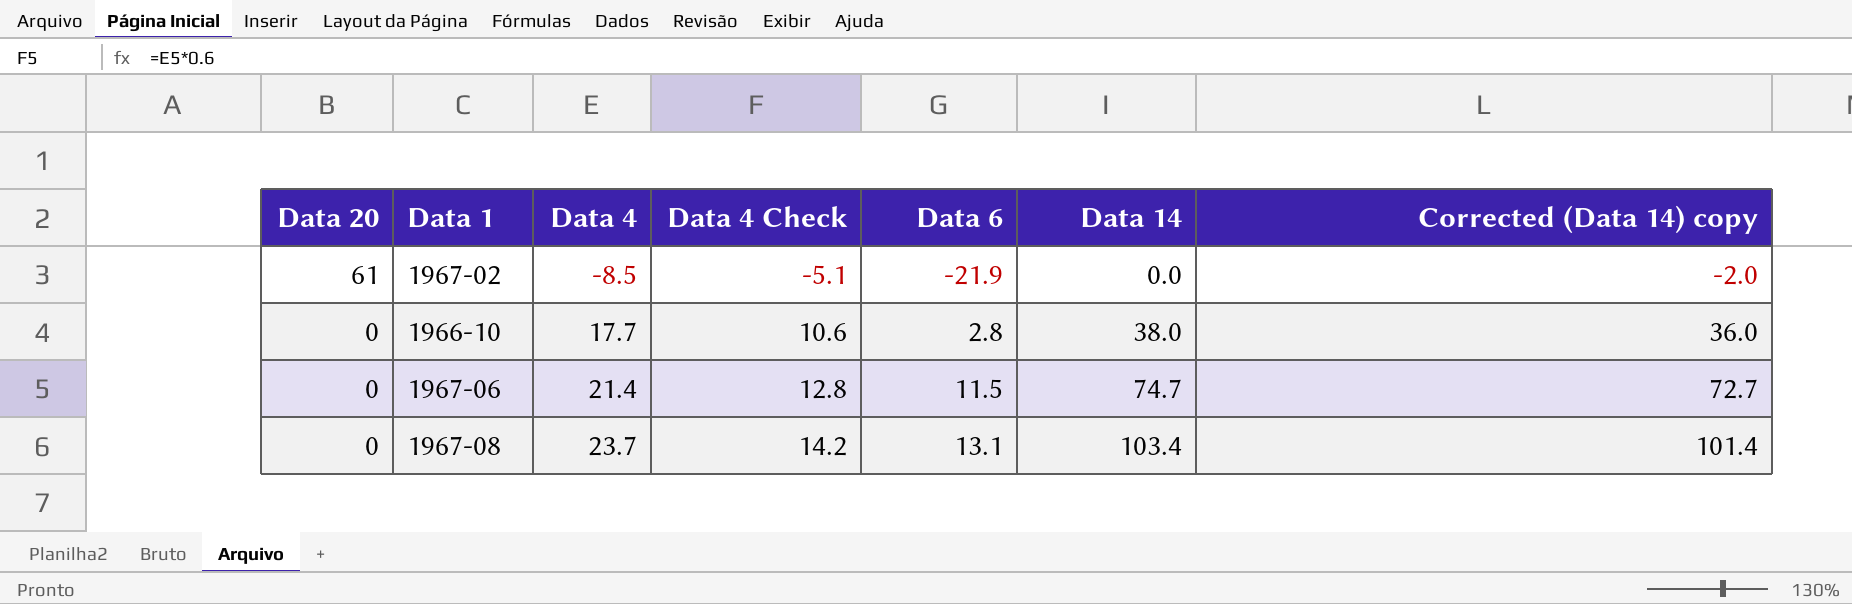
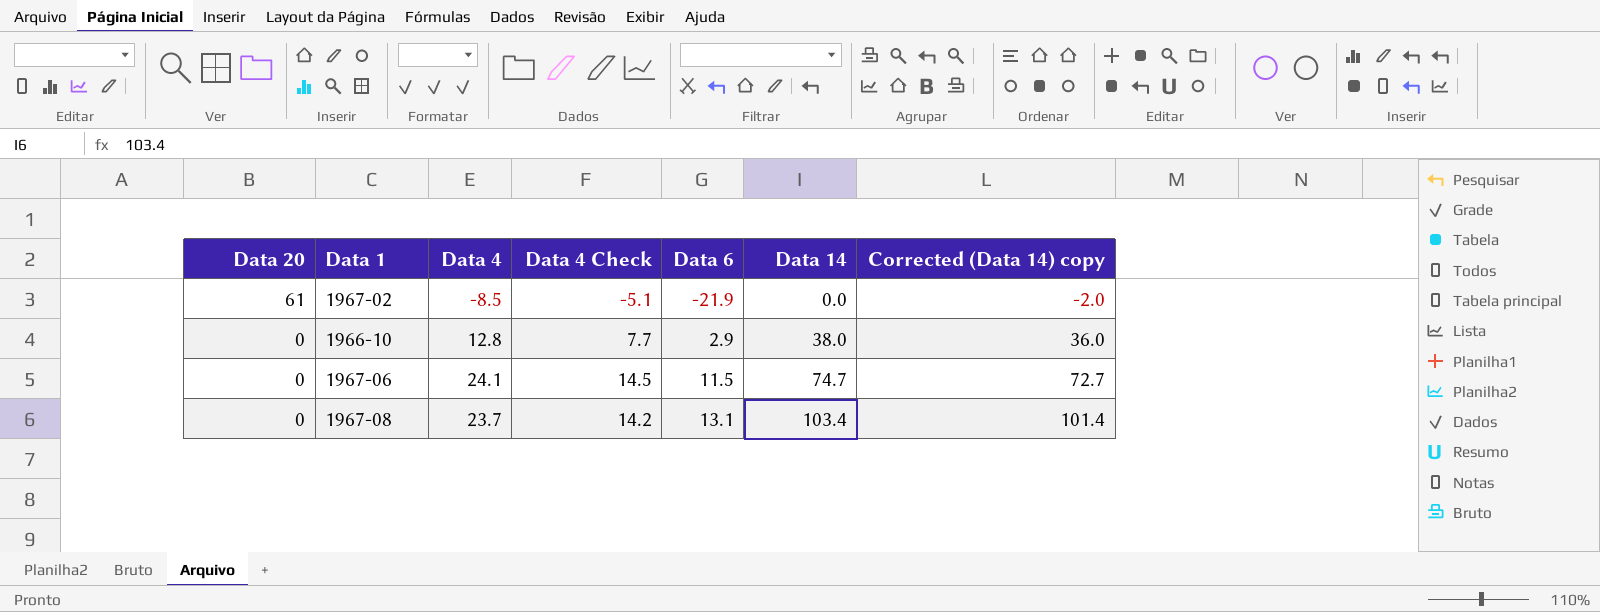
1966-10 | Data 4: 17.7 -> 12.8
1966-10 | Data 4 Check: 10.6 -> 7.7
1966-10 | Data 6: 2.8 -> 2.9
1967-06 | Data 4: 21.4 -> 24.1
1967-06 | Data 4 Check: 12.8 -> 14.5

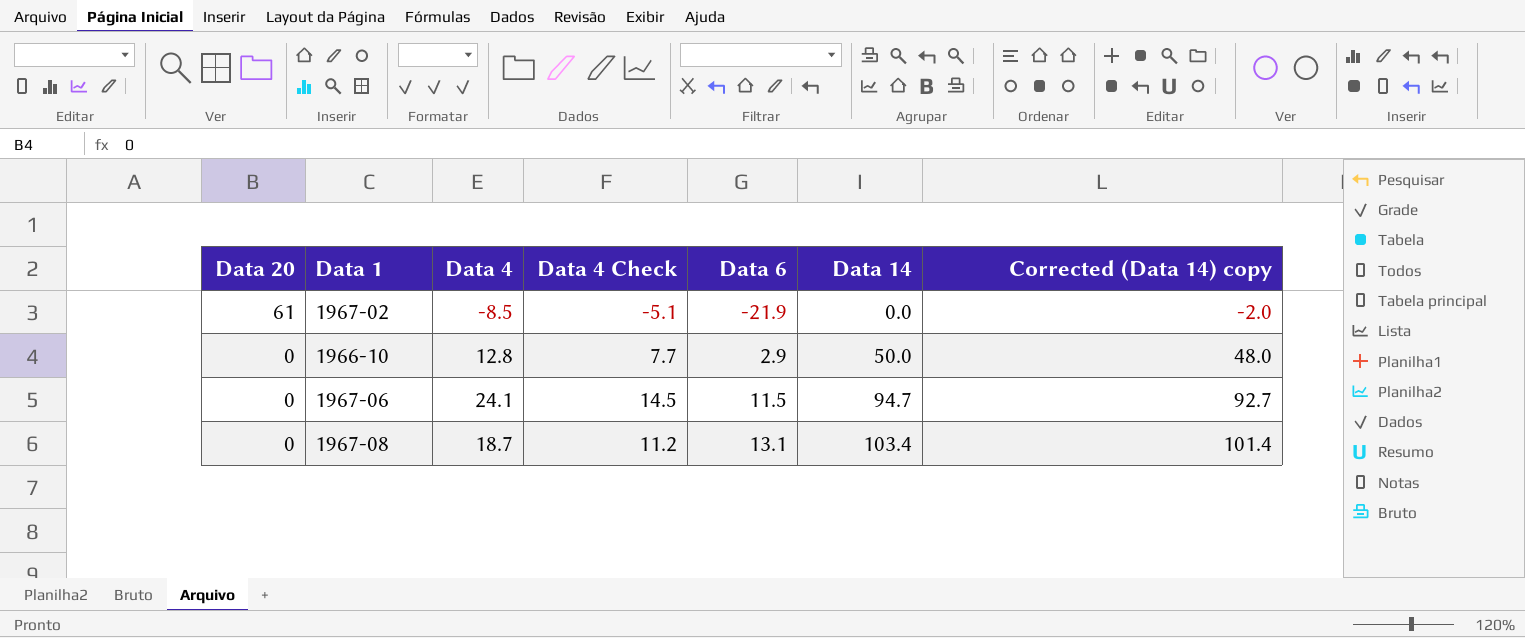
1966-10 | Data 14: 38.0 -> 50.0
1966-10 | Corrected (Data 14) copy: 36.0 -> 48.0
1967-06 | Data 14: 74.7 -> 94.7
1967-06 | Corrected (Data 14) copy: 72.7 -> 92.7
1967-08 | Data 4: 23.7 -> 18.7
1967-08 | Data 4 Check: 14.2 -> 11.2

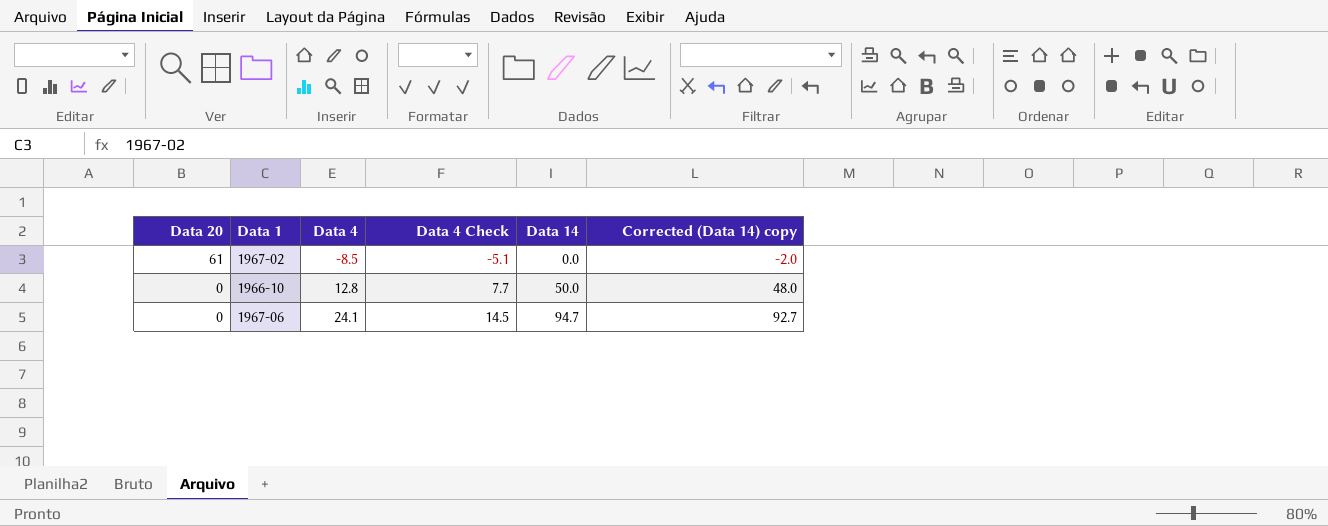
column Data 6 | position: 5 -> none
row 1967-08: 0 | 18.7 | 11.2 | 13.1 | 103.4 | 101.4 -> none

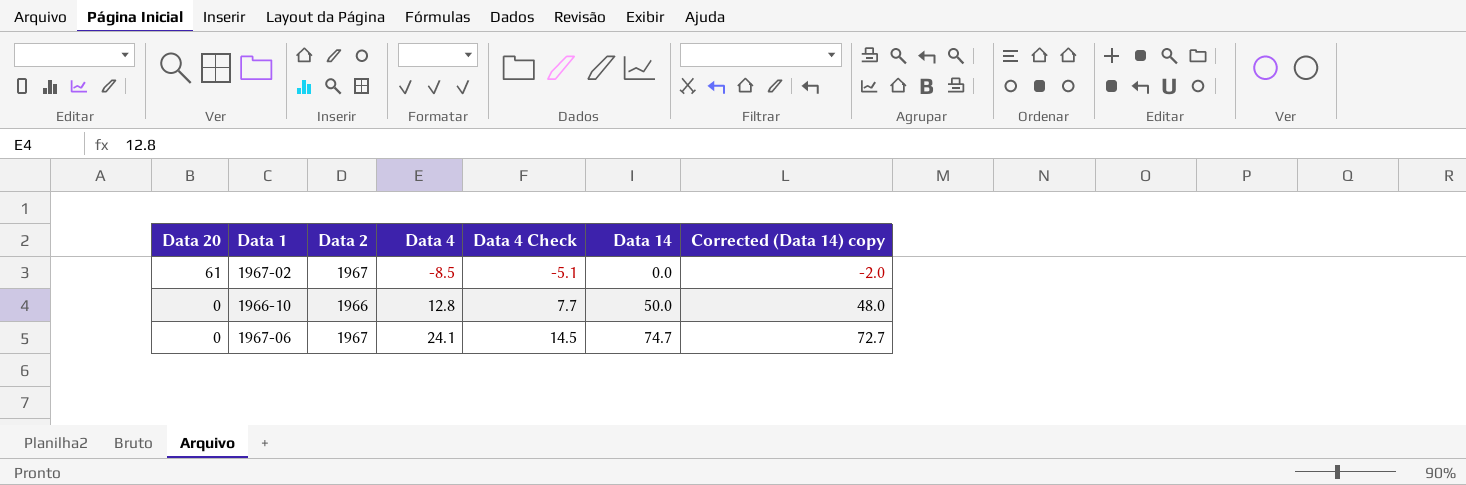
column Data 2 | position: none -> 3
1967-06 | Data 14: 94.7 -> 74.7
1967-06 | Corrected (Data 14) copy: 92.7 -> 72.7

